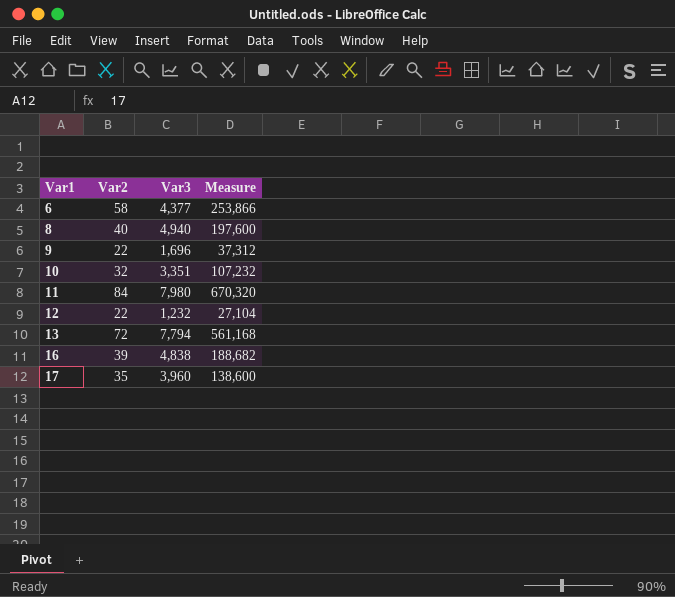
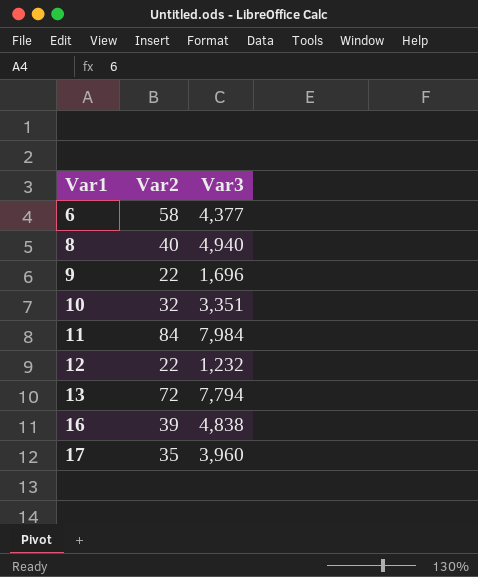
column Measure | formula: [Var2] * [Var3] -> none
11 | Var3: 7,980 -> 7,984

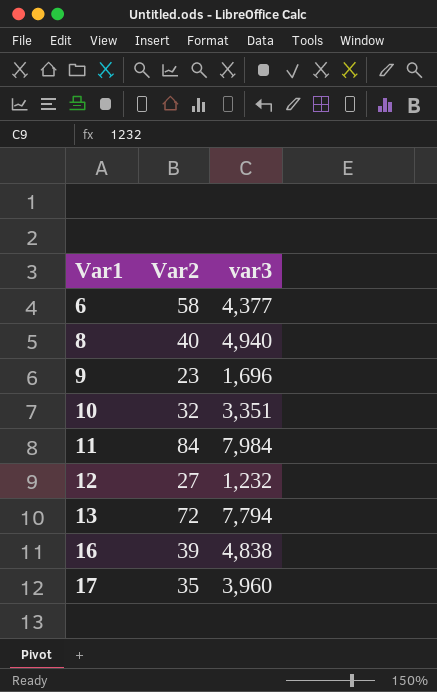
column name: Var3 -> var3
9 | Var2: 22 -> 23
12 | Var2: 22 -> 27

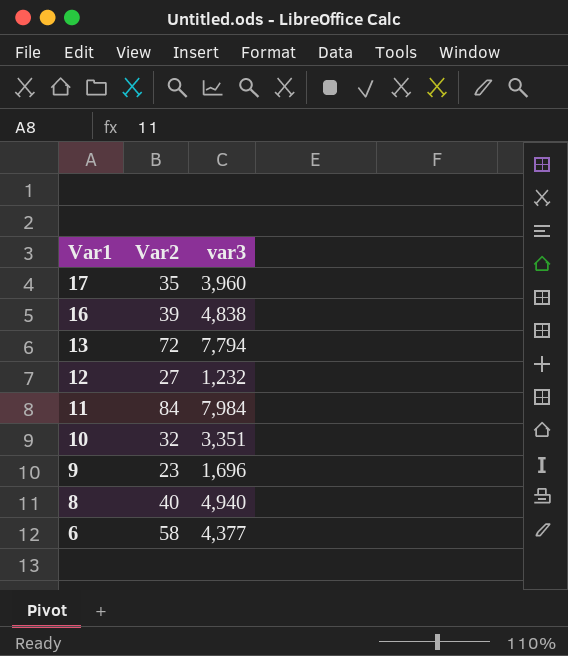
row order: Var1 ascending -> Var1 descending

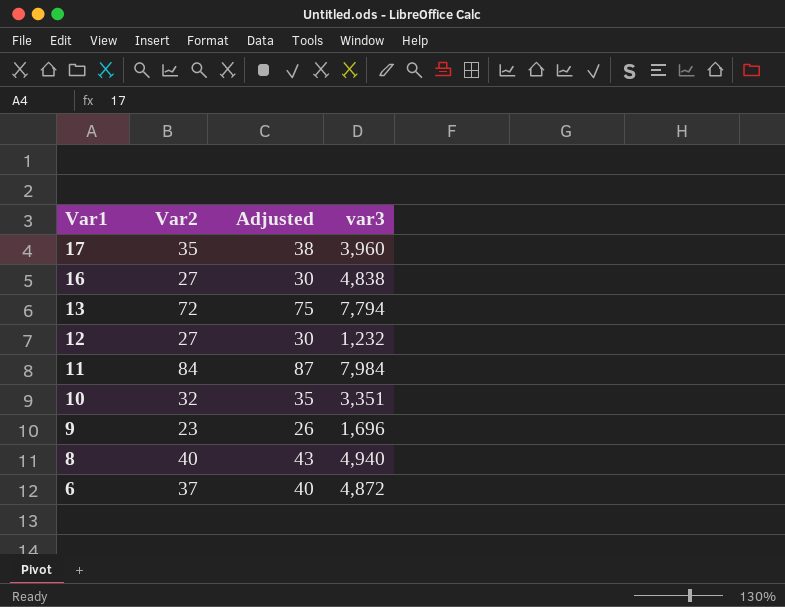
column Adjusted | formula: none -> [Var2] + 3
16 | Var2: 39 -> 27
6 | Var2: 58 -> 37
6 | var3: 4,377 -> 4,872

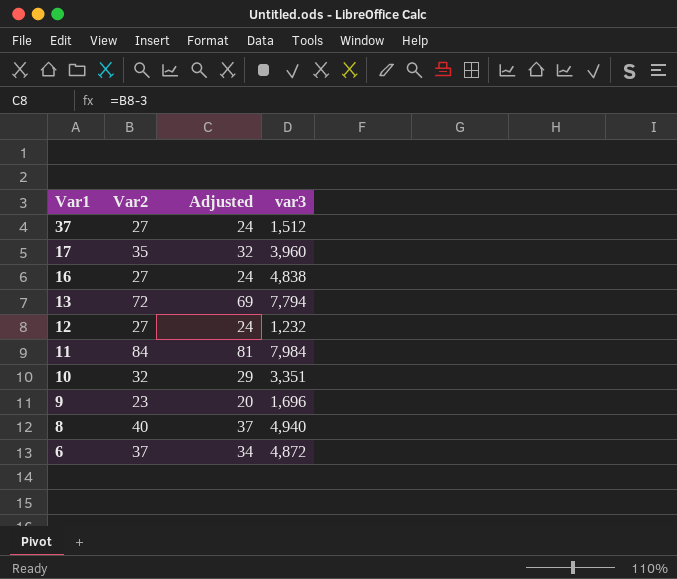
column Adjusted | formula: [Var2] + 3 -> [Var2] - 3
row 37: none -> 27 | 24 | 1,512

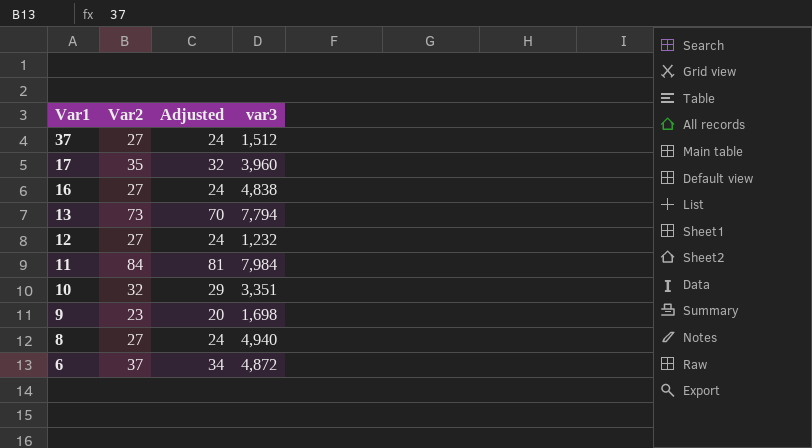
13 | Var2: 72 -> 73
13 | Adjusted: 69 -> 70
9 | var3: 1,696 -> 1,698
8 | Var2: 40 -> 27
8 | Adjusted: 37 -> 24

